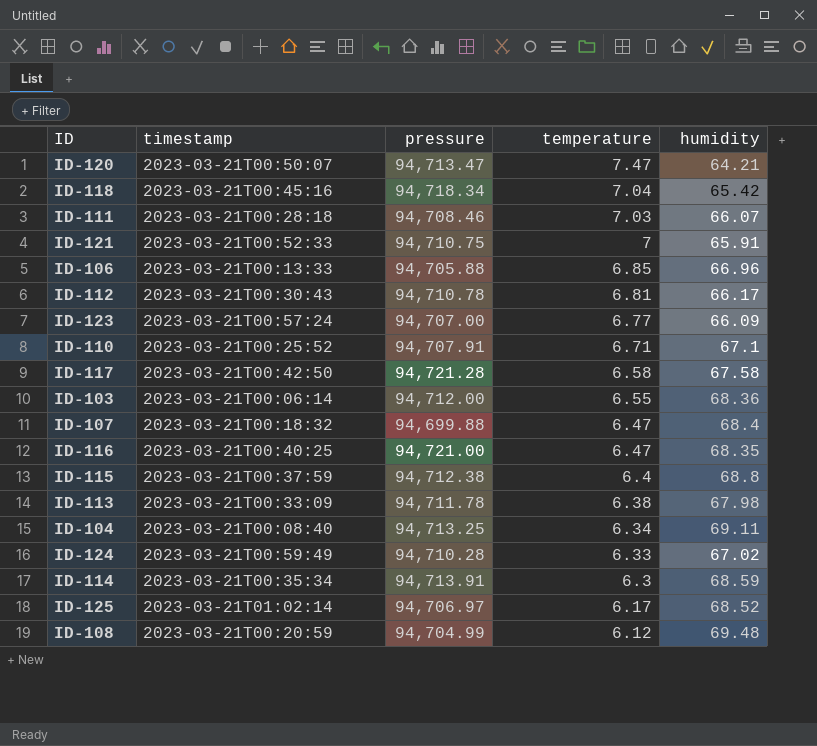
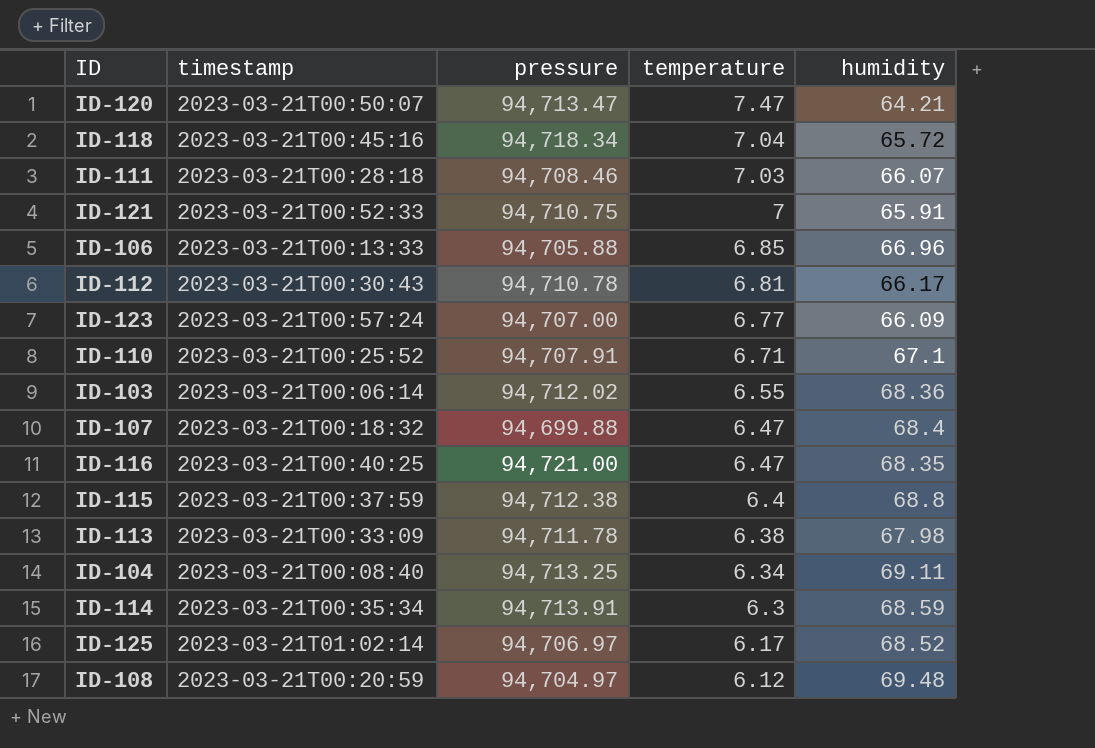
row ID-117: 2023-03-21T00:42:50 | 94,721.28 | 6.58 | 67.58 -> none
row ID-124: 2023-03-21T00:59:49 | 94,710.28 | 6.33 | 67.02 -> none
ID-118 | humidity: 65.42 -> 65.72
ID-103 | pressure: 94,712.00 -> 94,712.02
ID-108 | pressure: 94,704.99 -> 94,704.97

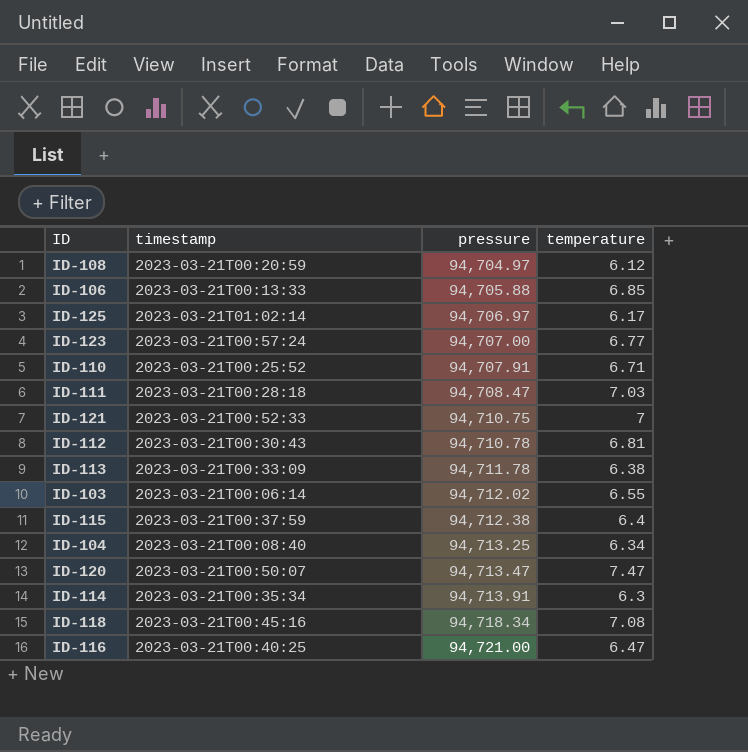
row order: temperature descending -> pressure ascending
column humidity | position: 5 -> none
row ID-107: 2023-03-21T00:18:32 | 94,699.88 | 6.47 | 68.4 -> none
ID-111 | pressure: 94,708.46 -> 94,708.47
ID-118 | temperature: 7.04 -> 7.08

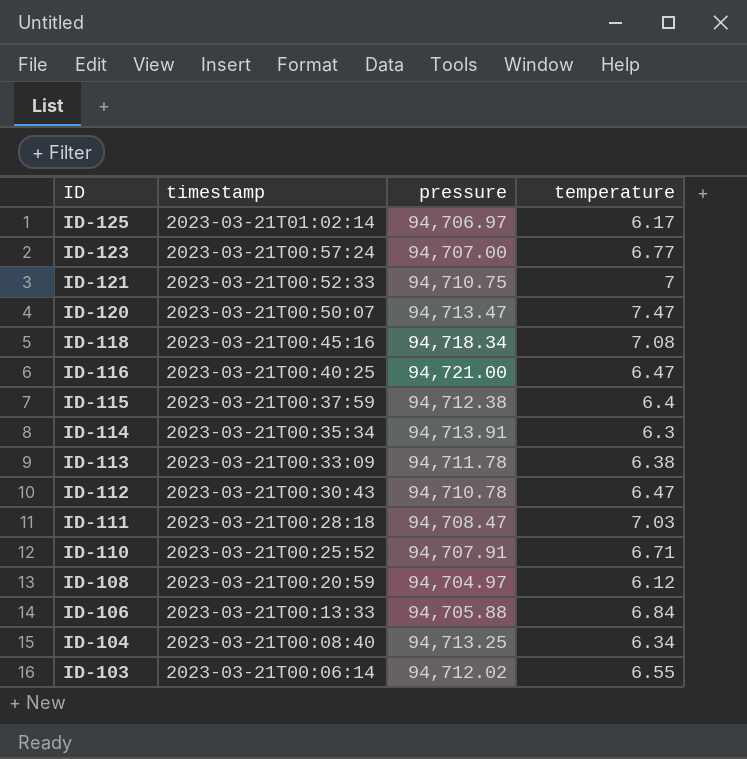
row order: pressure ascending -> ID descending
ID-112 | temperature: 6.81 -> 6.47
ID-106 | temperature: 6.85 -> 6.84

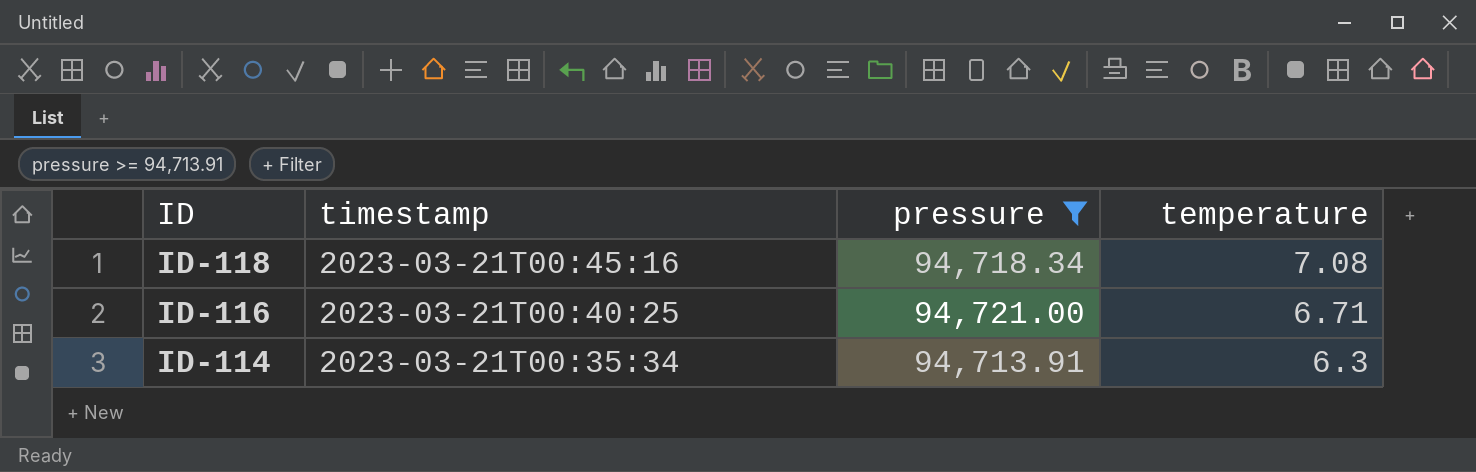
filter: none -> pressure >= 94,713.91
ID-116 | temperature: 6.47 -> 6.71

